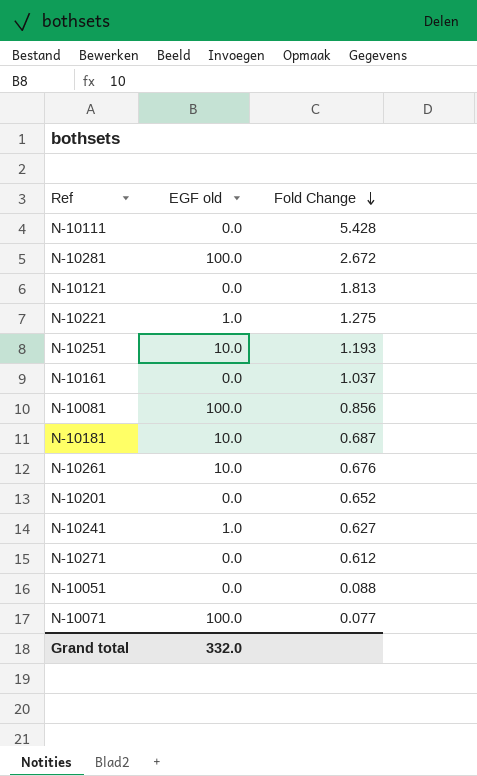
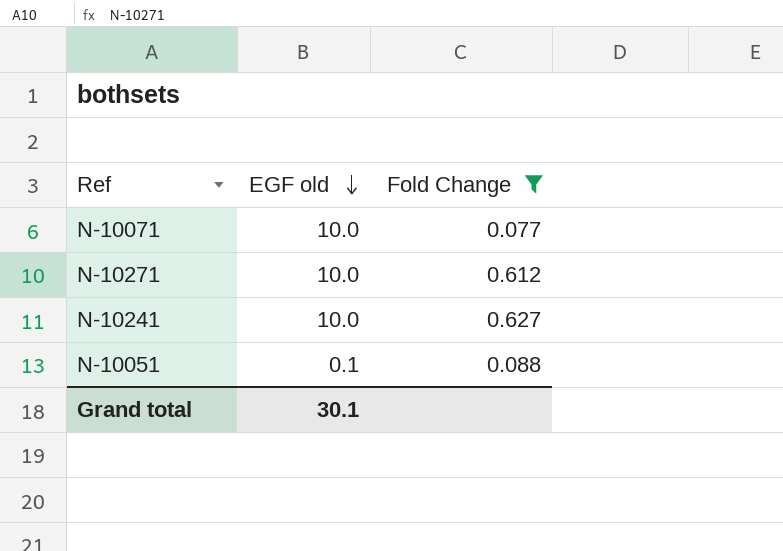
filter: none -> Fold Change <= 0.627
row order: Fold Change descending -> EGF old descending
N-10071 | EGF old: 100.0 -> 10.0
N-10271 | EGF old: 0.0 -> 10.0
N-10241 | EGF old: 1.0 -> 10.0
N-10051 | EGF old: 0.0 -> 0.1
Grand total | EGF old: 332.0 -> 30.1

